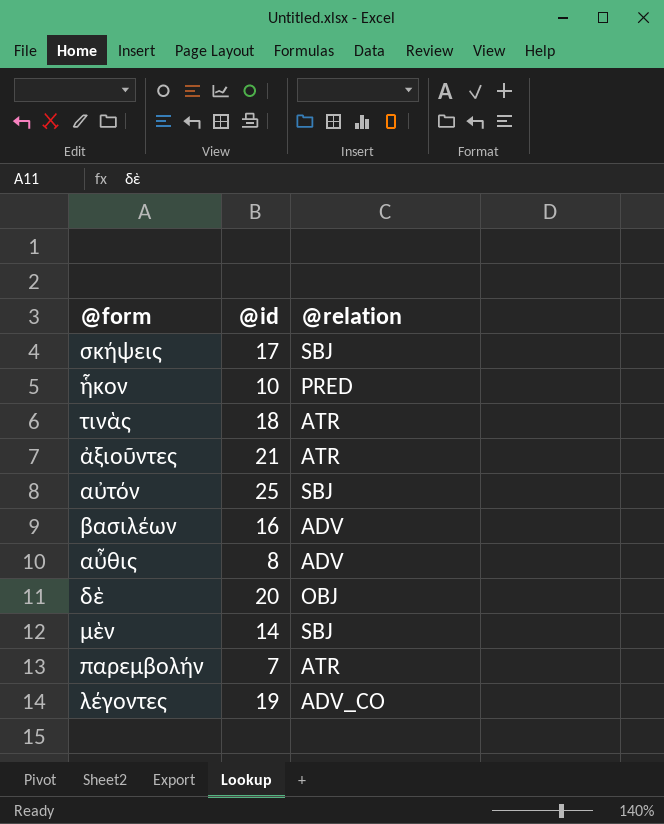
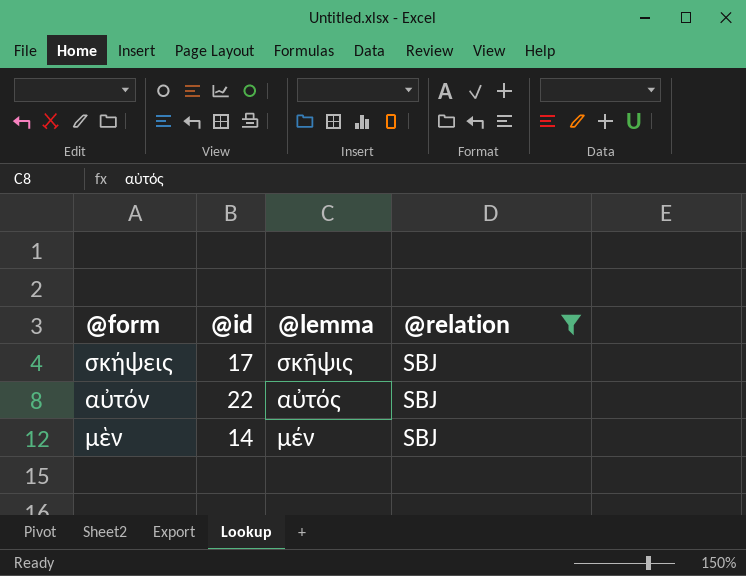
filter: none -> @relation = SBJ
column @lemma | position: none -> 3
αὐτόν | @id: 25 -> 22

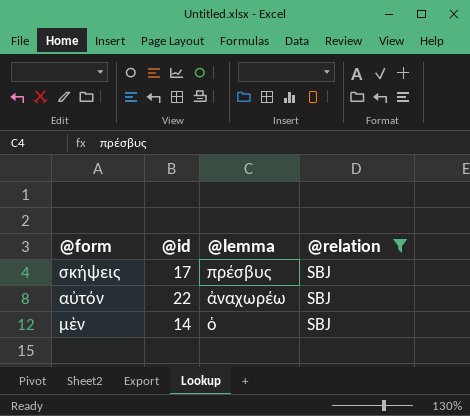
σκήψεις | @lemma: σκῆψις -> πρέσβυς
αὐτόν | @lemma: αὐτός -> ἀναχωρέω
μὲν | @lemma: μέν -> ὁ

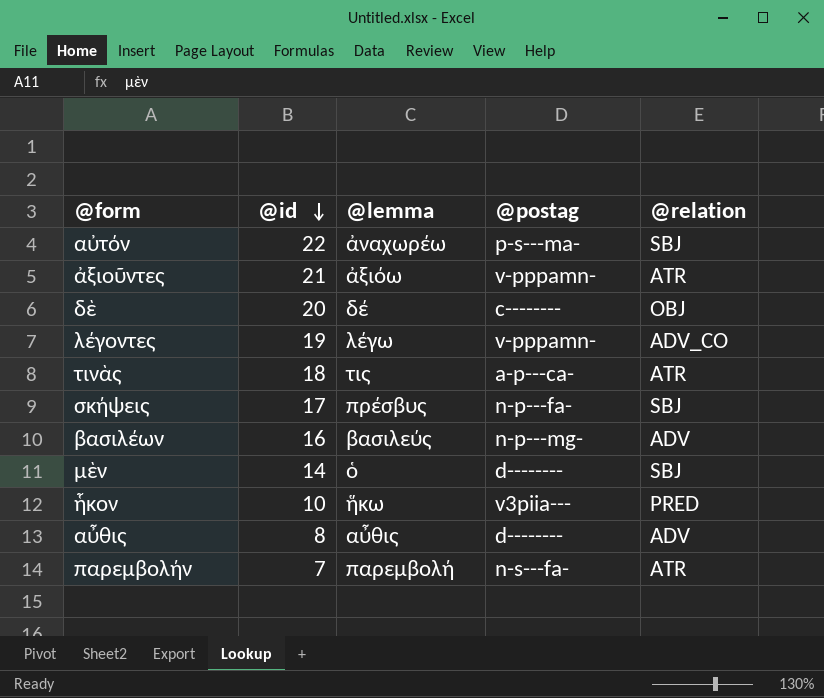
filter: @relation = SBJ -> none
row order: none -> @id descending
column @postag | position: none -> 4

